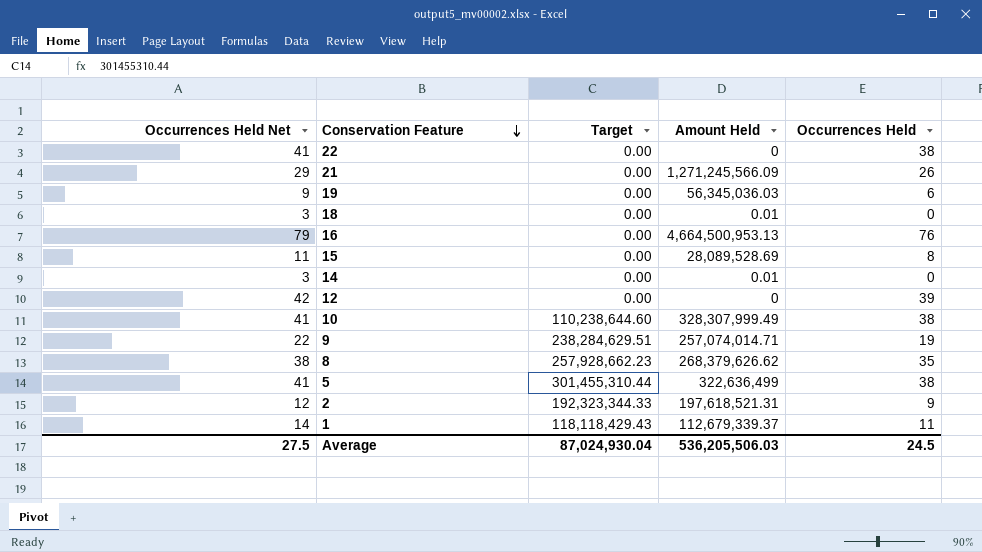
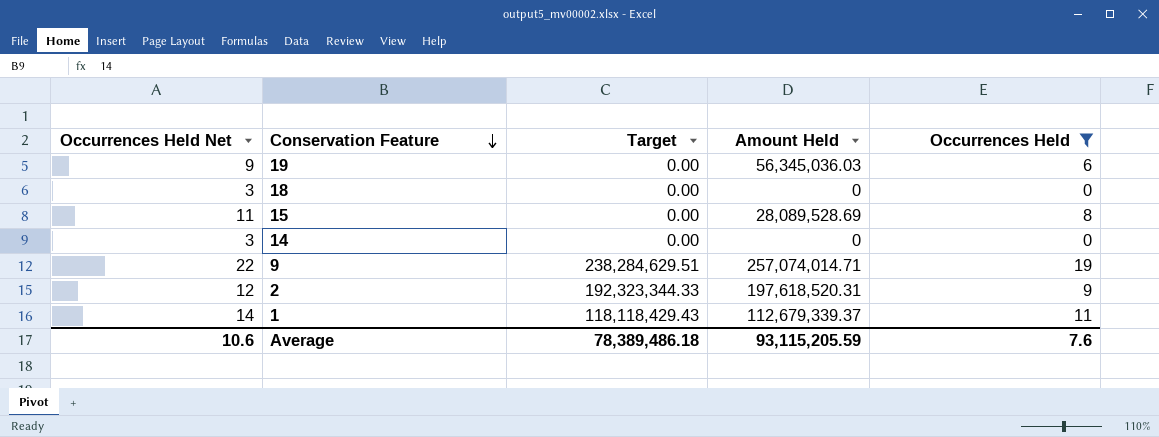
filter: none -> Occurrences Held <= 19
18 | Amount Held: 0.01 -> 0
14 | Amount Held: 0.01 -> 0
2 | Amount Held: 197,618,521.31 -> 197,618,520.31
Average | Occurrences Held Net: 27.5 -> 10.6
Average | Target: 87,024,930.04 -> 78,389,486.18
Average | Amount Held: 536,205,506.03 -> 93,115,205.59
Average | Occurrences Held: 24.5 -> 7.6

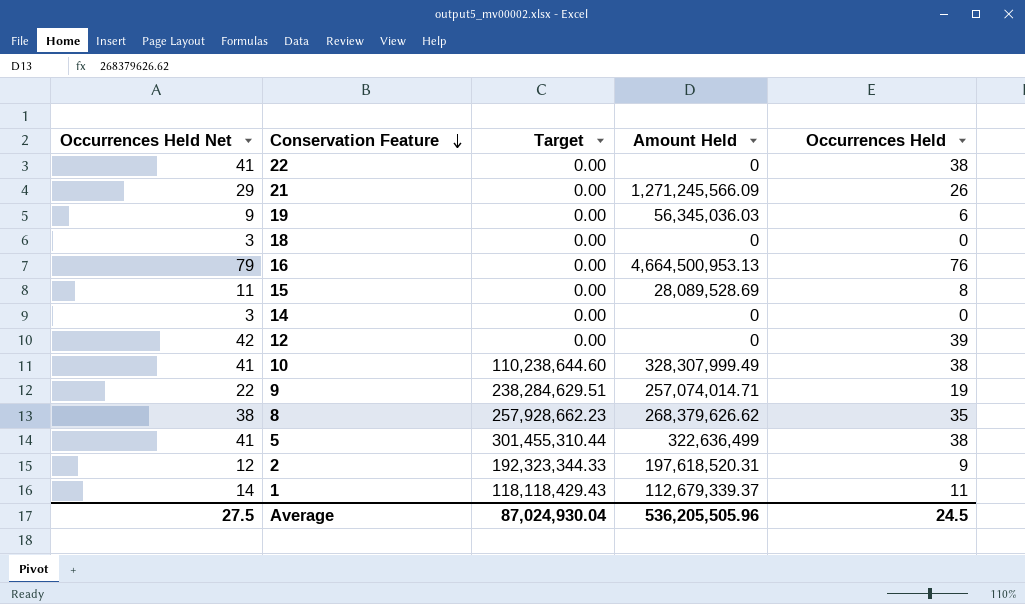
filter: Occurrences Held <= 19 -> none
Average | Occurrences Held Net: 10.6 -> 27.5
Average | Target: 78,389,486.18 -> 87,024,930.04
Average | Amount Held: 93,115,205.59 -> 536,205,505.96
Average | Occurrences Held: 7.6 -> 24.5

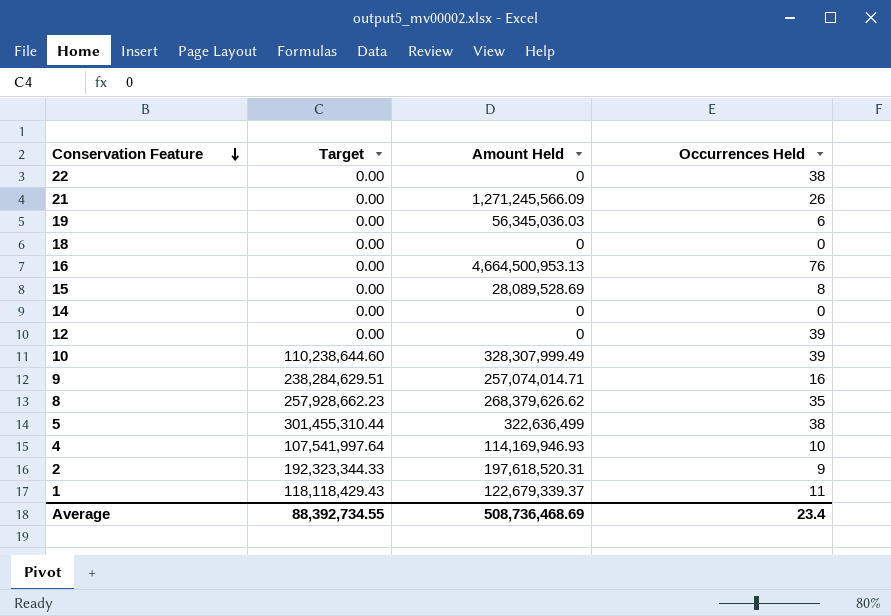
column Occurrences Held Net | formula: [Occurrences Held] + 3 -> none
10 | Occurrences Held: 38 -> 39
9 | Occurrences Held: 19 -> 16
row 4: none -> 107,541,997.64 | 114,169,946.93 | 10
1 | Amount Held: 112,679,339.37 -> 122,679,339.37
Average | Target: 87,024,930.04 -> 88,392,734.55
Average | Amount Held: 536,205,505.96 -> 508,736,468.69
Average | Occurrences Held: 24.5 -> 23.4

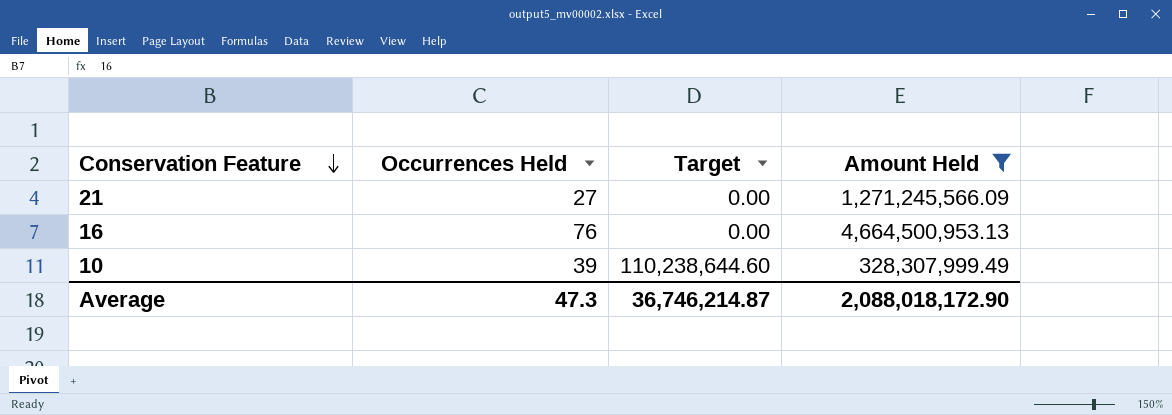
filter: none -> Amount Held >= 328,307,999.49
column Occurrences Held | position: 4 -> 2
21 | Occurrences Held: 26 -> 27
Average | Occurrences Held: 23.4 -> 47.3
Average | Target: 88,392,734.55 -> 36,746,214.87
Average | Amount Held: 508,736,468.69 -> 2,088,018,172.90

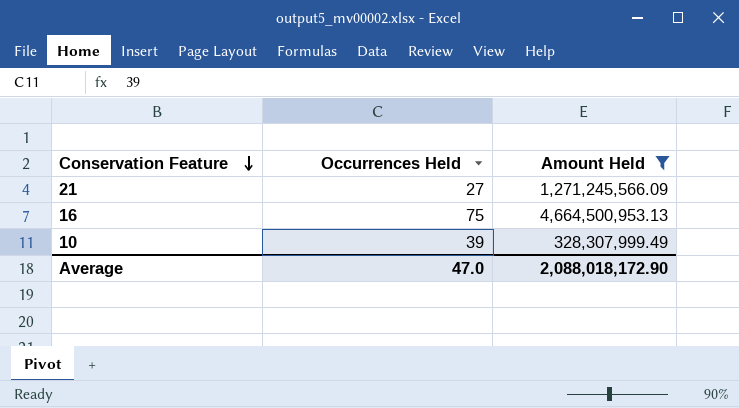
column Target | position: 3 -> none
16 | Occurrences Held: 76 -> 75
Average | Occurrences Held: 47.3 -> 47.0

